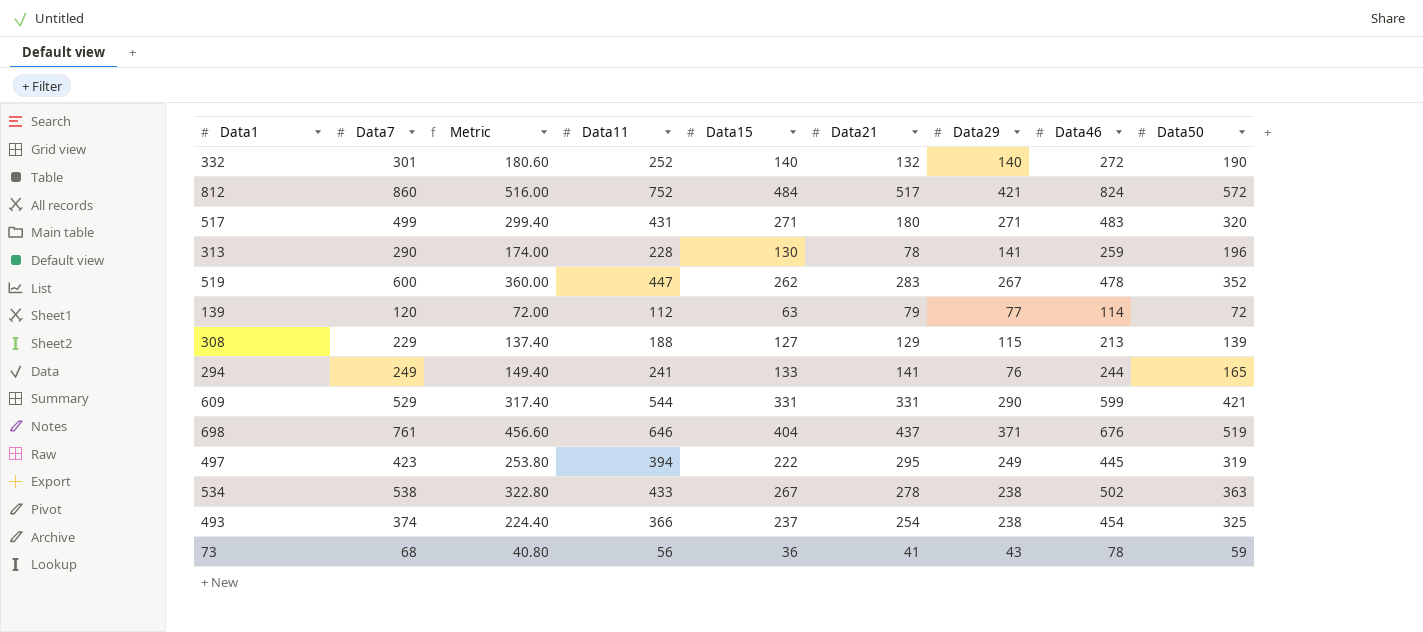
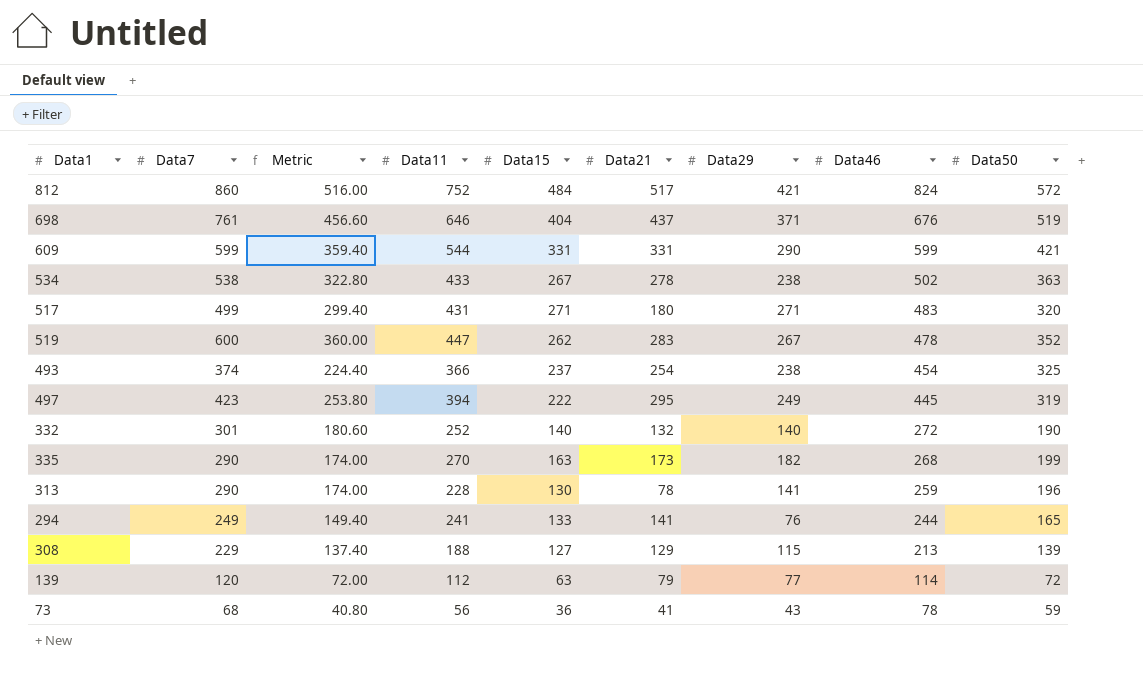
row order: none -> Data46 descending
609 | Data7: 529 -> 599
609 | Metric: 317.40 -> 359.40
row 335: none -> 290 | 174.00 | 270 | 163 | 173 | 182 | 268 | 199

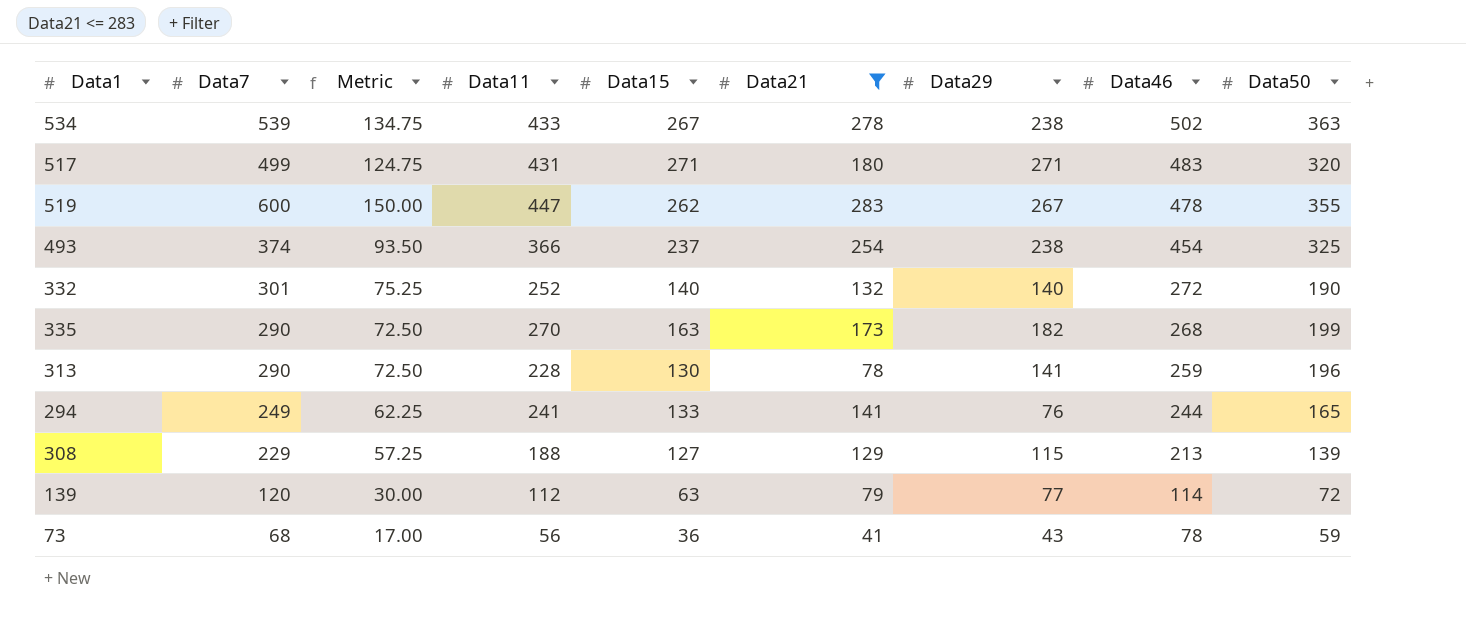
filter: none -> Data21 <= 283
column Metric | formula: [Data7] * 0.6 -> [Data7] * 0.25
534 | Data7: 538 -> 539
519 | Data50: 352 -> 355

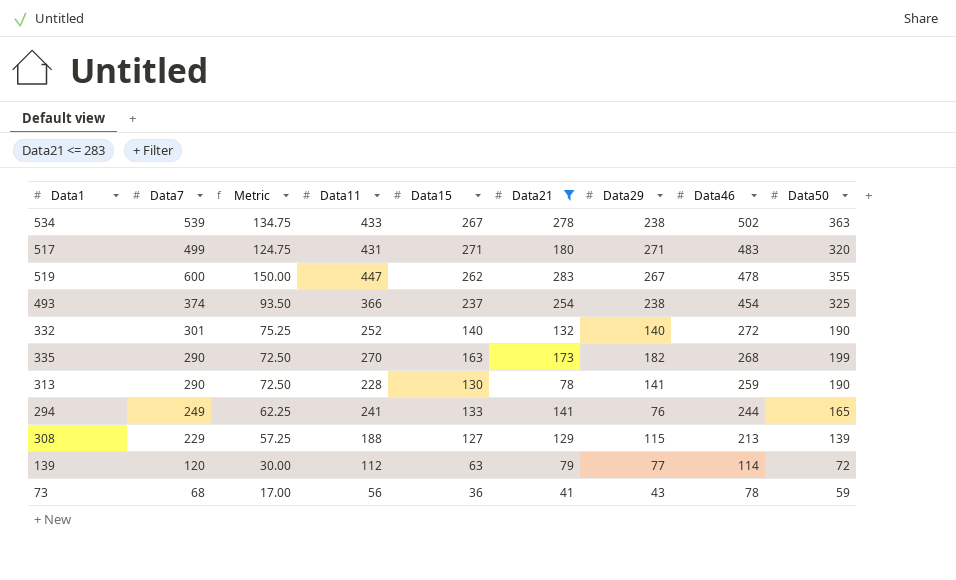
313 | Data50: 196 -> 190

